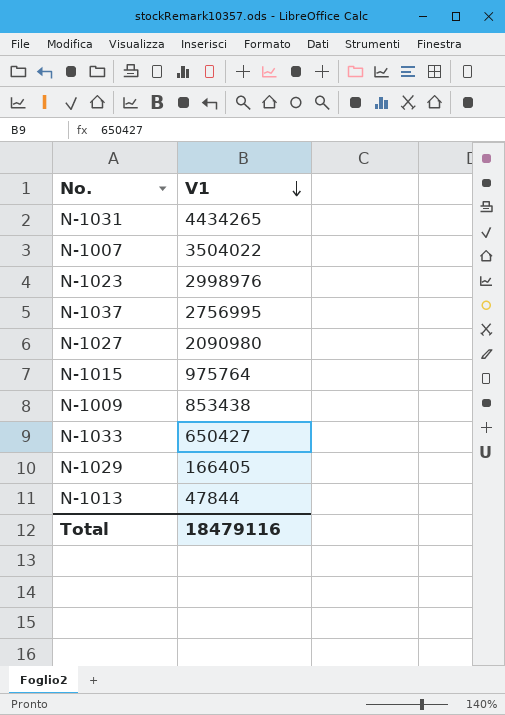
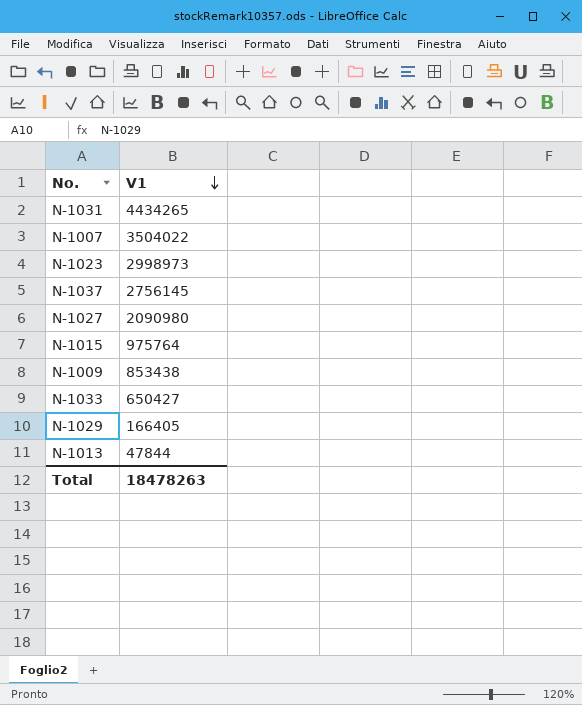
N-1023 | V1: 2998976 -> 2998973
N-1037 | V1: 2756995 -> 2756145
Total | V1: 18479116 -> 18478263

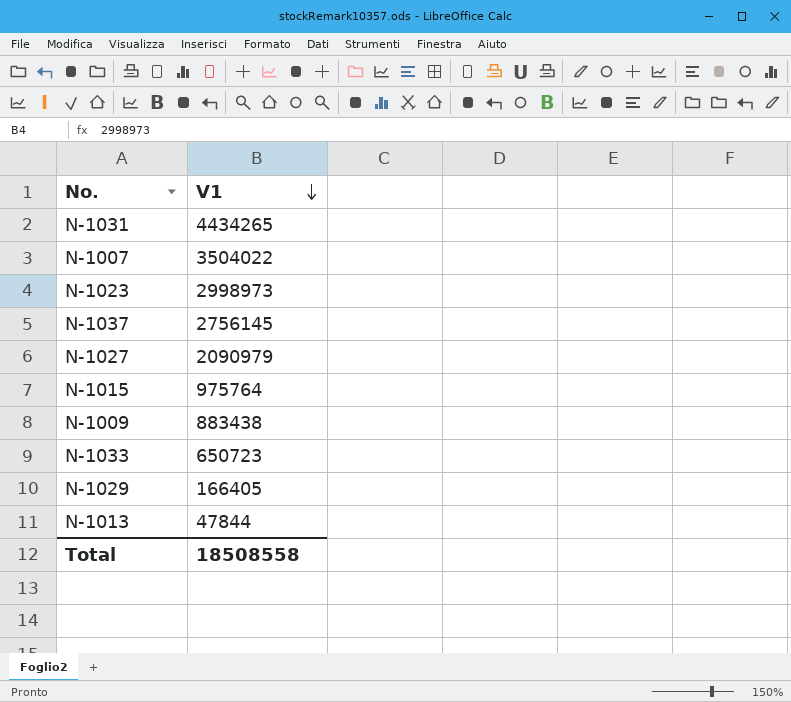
N-1027 | V1: 2090980 -> 2090979
N-1009 | V1: 853438 -> 883438
N-1033 | V1: 650427 -> 650723
Total | V1: 18478263 -> 18508558

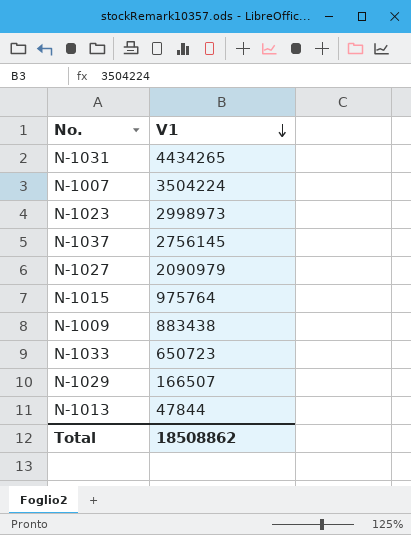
N-1007 | V1: 3504022 -> 3504224
N-1029 | V1: 166405 -> 166507
Total | V1: 18508558 -> 18508862

